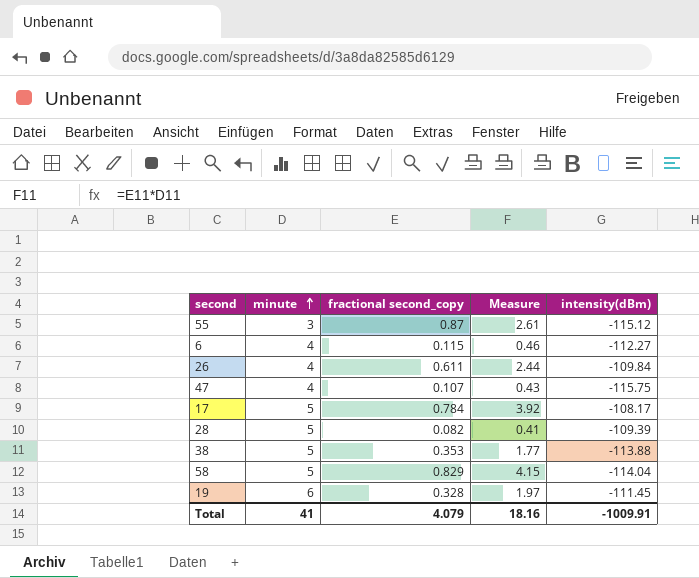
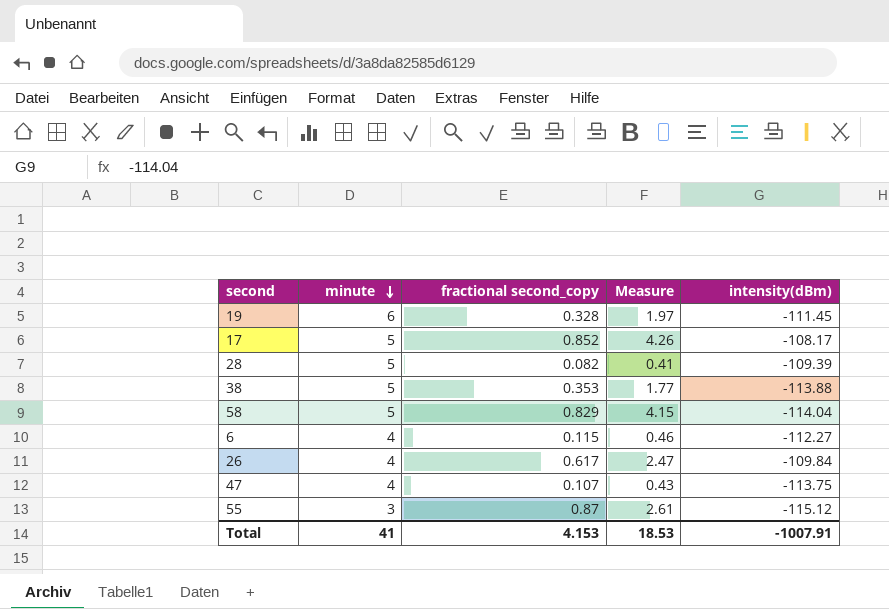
row order: minute ascending -> minute descending
17 | fractional second_copy: 0.784 -> 0.852
17 | Measure: 3.92 -> 4.26
26 | fractional second_copy: 0.611 -> 0.617
26 | Measure: 2.44 -> 2.47
47 | intensity(dBm): -115.75 -> -113.75
Total | fractional second_copy: 4.079 -> 4.153
Total | Measure: 18.16 -> 18.53
Total | intensity(dBm): -1009.91 -> -1007.91

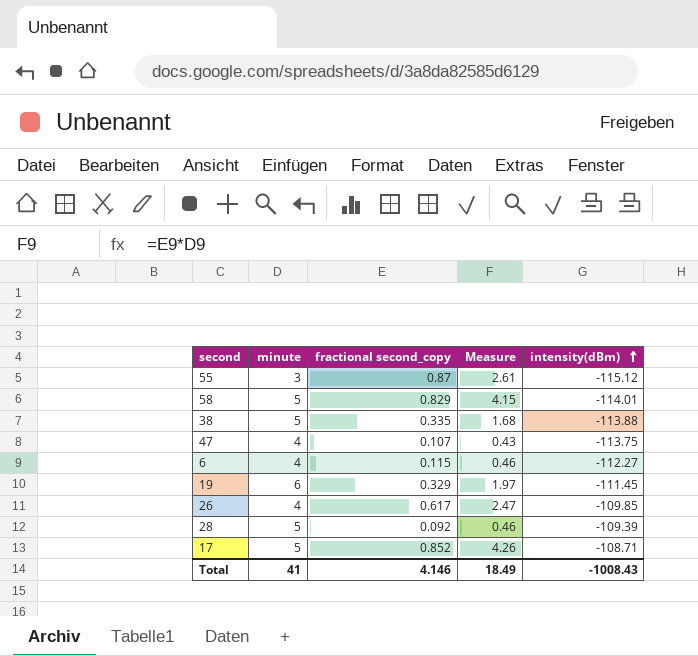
row order: minute descending -> intensity(dBm) ascending
58 | intensity(dBm): -114.04 -> -114.01
38 | fractional second_copy: 0.353 -> 0.335
38 | Measure: 1.77 -> 1.68
19 | fractional second_copy: 0.328 -> 0.329
26 | intensity(dBm): -109.84 -> -109.85
28 | fractional second_copy: 0.082 -> 0.092
28 | Measure: 0.41 -> 0.46
17 | intensity(dBm): -108.17 -> -108.71
Total | fractional second_copy: 4.153 -> 4.146
Total | Measure: 18.53 -> 18.49
Total | intensity(dBm): -1007.91 -> -1008.43

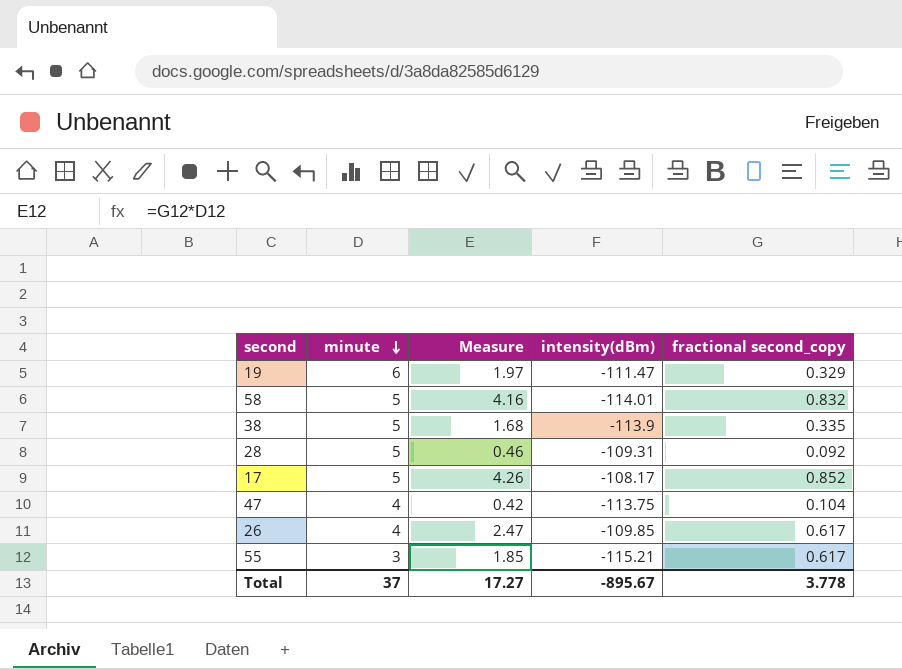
row order: intensity(dBm) ascending -> minute descending
column fractional second_copy | position: 3 -> 5
row 6: 4 | 0.115 | 0.46 | -112.27 -> none
19 | intensity(dBm): -111.45 -> -111.47
58 | Measure: 4.15 -> 4.16
58 | fractional second_copy: 0.829 -> 0.832
38 | intensity(dBm): -113.88 -> -113.9
28 | intensity(dBm): -109.39 -> -109.31
17 | intensity(dBm): -108.71 -> -108.17
47 | Measure: 0.43 -> 0.42
47 | fractional second_copy: 0.107 -> 0.104
55 | Measure: 2.61 -> 1.85
55 | intensity(dBm): -115.12 -> -115.21
55 | fractional second_copy: 0.87 -> 0.617
Total | minute: 41 -> 37
Total | Measure: 18.49 -> 17.27
Total | intensity(dBm): -1008.43 -> -895.67
Total | fractional second_copy: 4.146 -> 3.778

